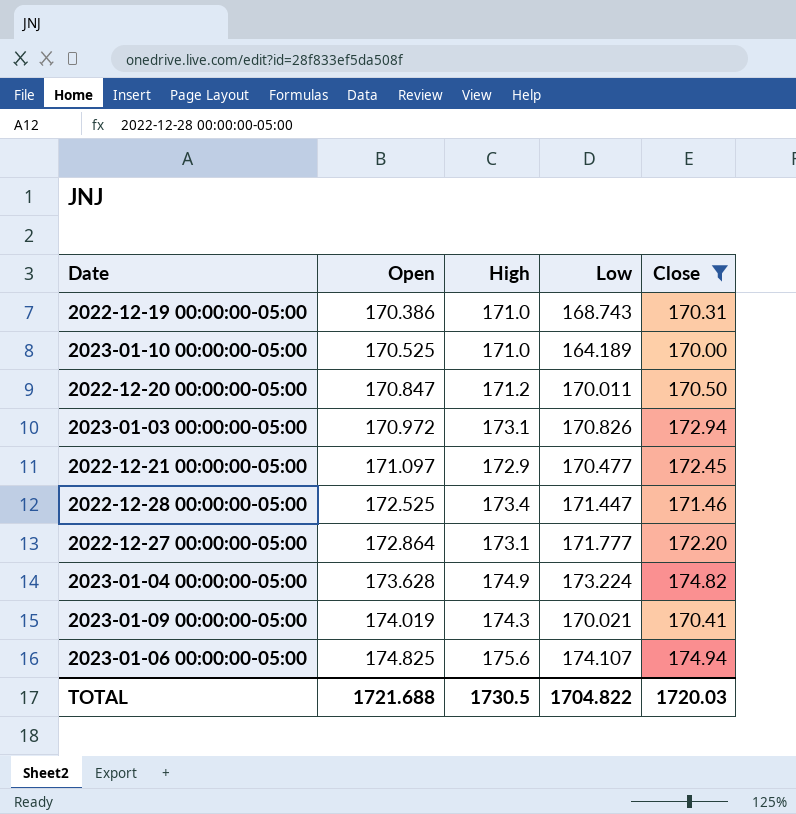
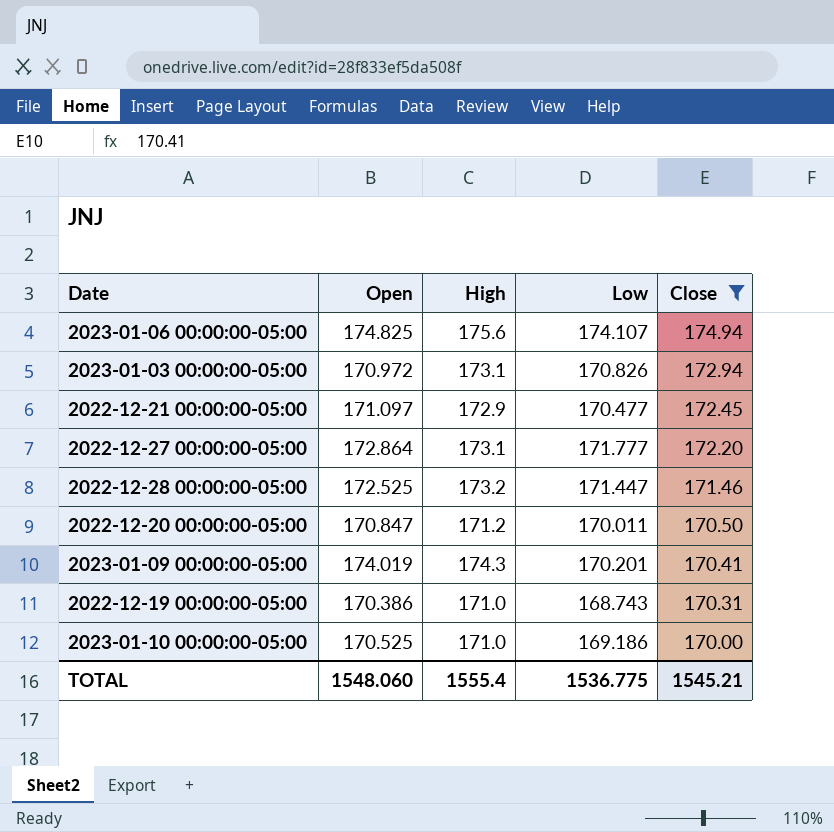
row order: Open ascending -> Close descending
row 2023-01-04 00:00:00-05:00: 173.628 | 174.9 | 173.224 | 174.82 -> none
2022-12-28 00:00:00-05:00 | High: 173.4 -> 173.2
2023-01-09 00:00:00-05:00 | Low: 170.021 -> 170.201
2023-01-10 00:00:00-05:00 | Low: 164.189 -> 169.186
TOTAL | Open: 1721.688 -> 1548.060
TOTAL | High: 1730.5 -> 1555.4
TOTAL | Low: 1704.822 -> 1536.775
TOTAL | Close: 1720.03 -> 1545.21

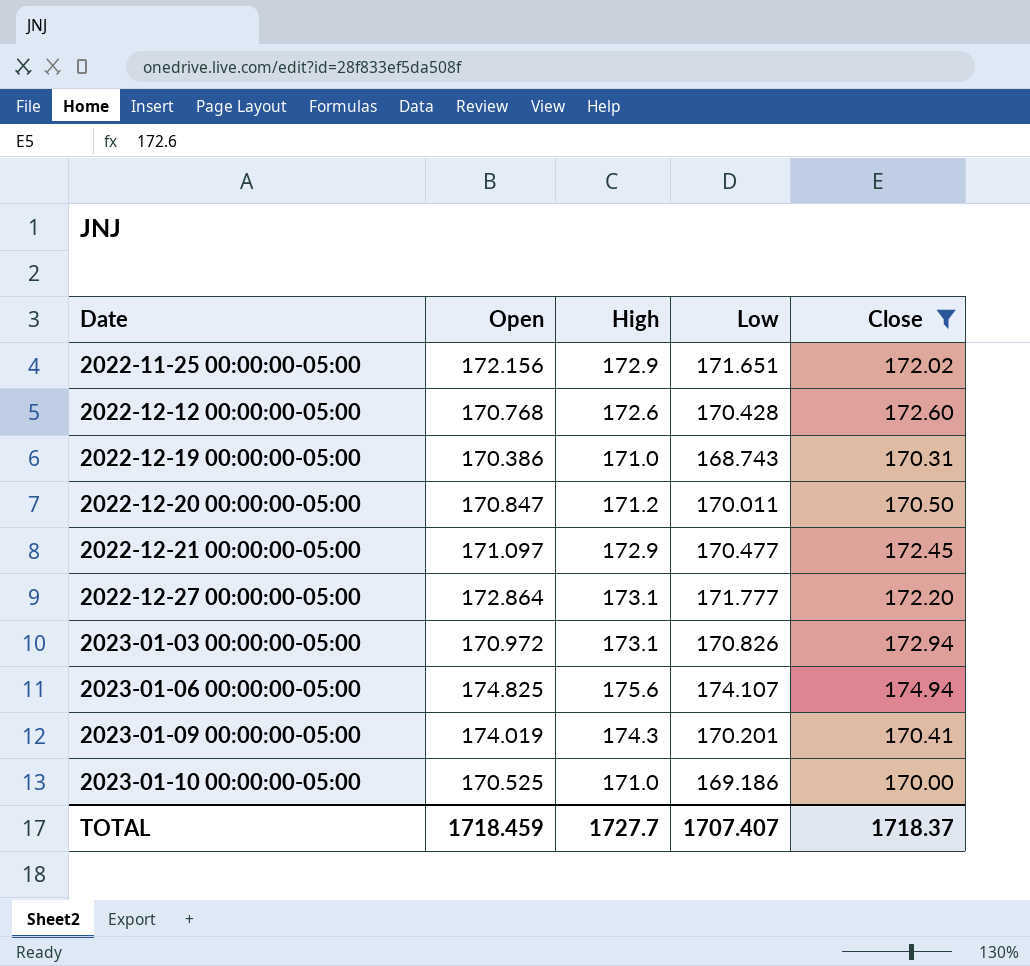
row order: Close descending -> Date ascending
row 2022-12-28 00:00:00-05:00: 172.525 | 173.2 | 171.447 | 171.46 -> none
row 2022-11-25 00:00:00-05:00: none -> 172.156 | 172.9 | 171.651 | 172.02
row 2022-12-12 00:00:00-05:00: none -> 170.768 | 172.6 | 170.428 | 172.60
TOTAL | Open: 1548.060 -> 1718.459
TOTAL | High: 1555.4 -> 1727.7
TOTAL | Low: 1536.775 -> 1707.407
TOTAL | Close: 1545.21 -> 1718.37

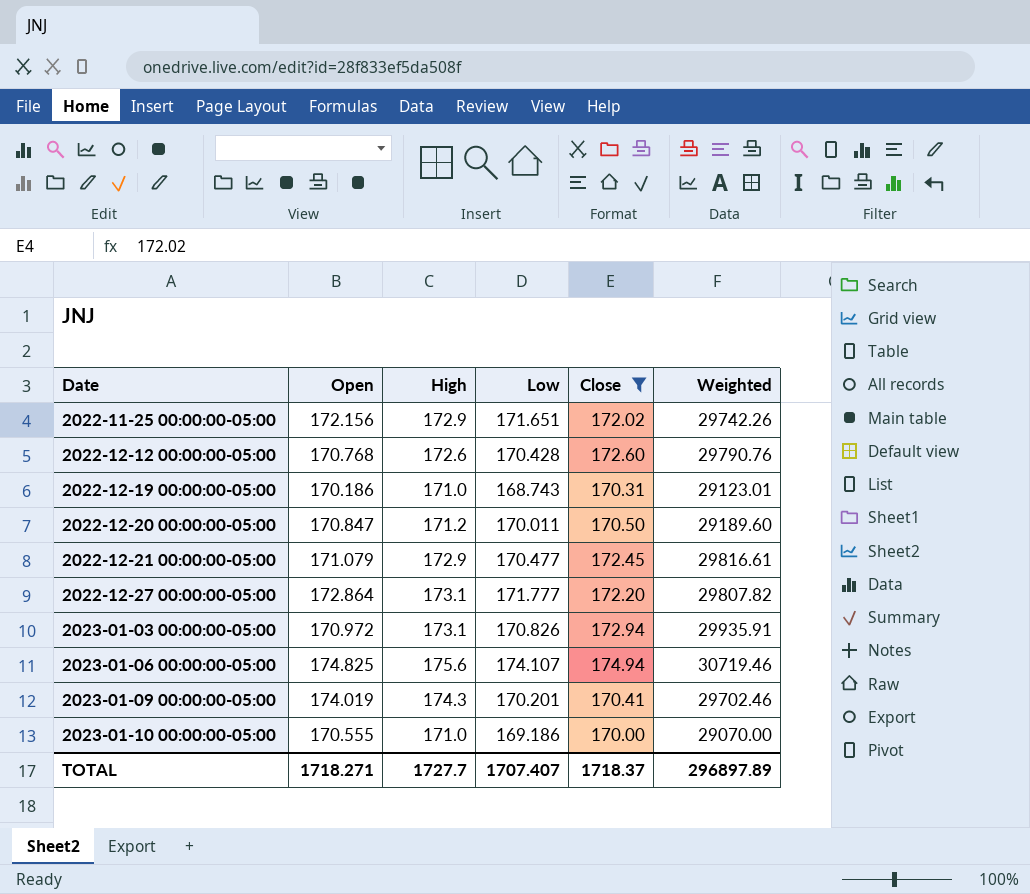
column Weighted | formula: none -> [High] * [Close]
2022-12-19 00:00:00-05:00 | Open: 170.386 -> 170.186
2022-12-21 00:00:00-05:00 | Open: 171.097 -> 171.079
2023-01-10 00:00:00-05:00 | Open: 170.525 -> 170.555
TOTAL | Open: 1718.459 -> 1718.271

